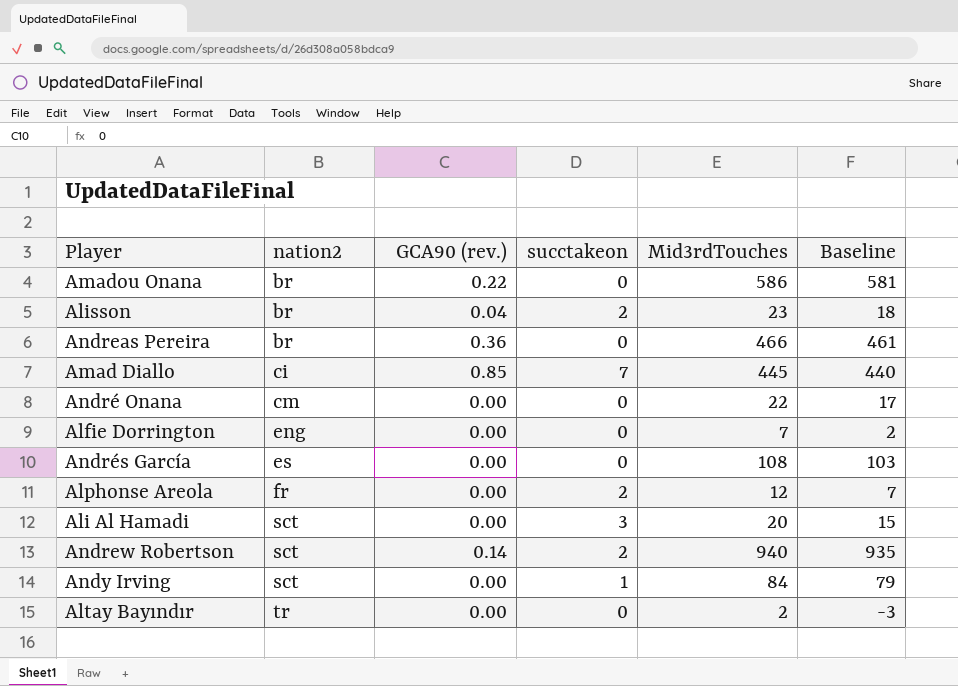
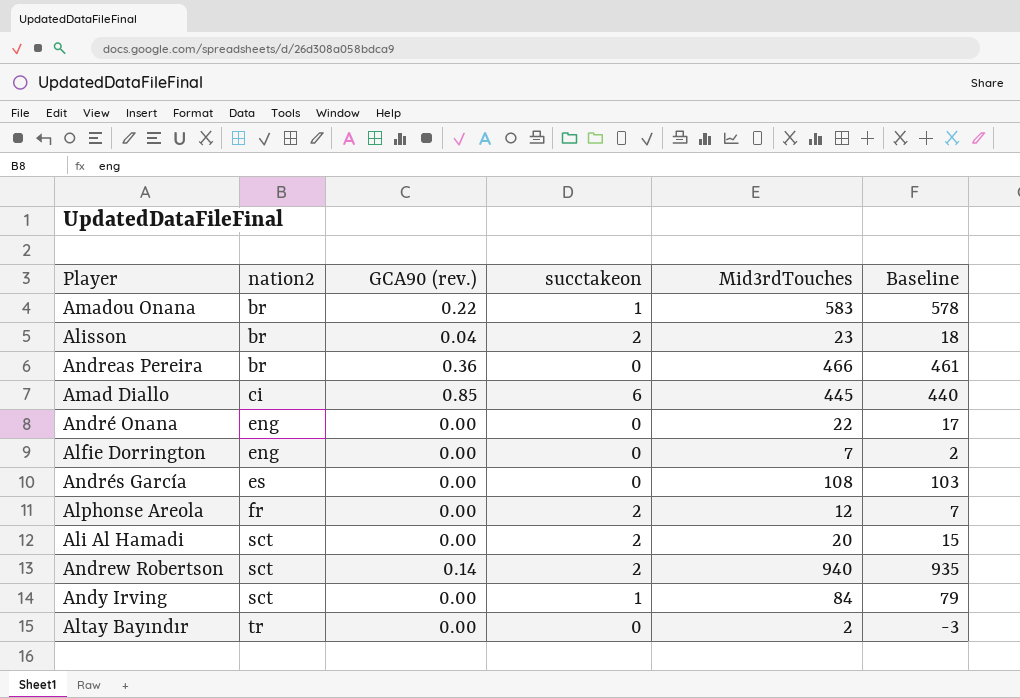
Amadou Onana | succtakeon: 0 -> 1
Amadou Onana | Mid3rdTouches: 586 -> 583
Amadou Onana | Baseline: 581 -> 578
Amad Diallo | succtakeon: 7 -> 6
André Onana | nation2: cm -> eng
Ali Al Hamadi | succtakeon: 3 -> 2

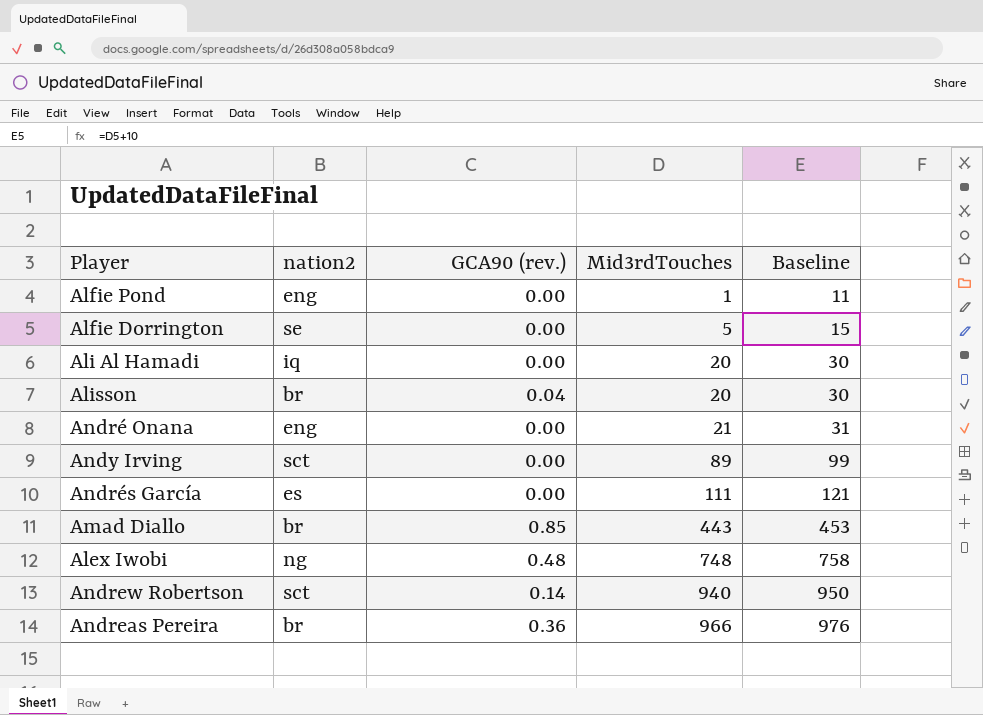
row order: nation2 ascending -> Mid3rdTouches ascending
column succtakeon | position: 4 -> none
column Baseline | formula: [Mid3rdTouches] - 5 -> [Mid3rdTouches] + 10
row Amadou Onana: br | 0.22 | 1 | 583 | 578 -> none
row Alphonse Areola: fr | 0.00 | 2 | 12 | 7 -> none
row Altay Bayındır: tr | 0.00 | 0 | 2 | -3 -> none
row Alfie Pond: none -> eng | 0.00 | 1 | 11
Alfie Dorrington | nation2: eng -> se
Alfie Dorrington | Mid3rdTouches: 7 -> 5
Ali Al Hamadi | nation2: sct -> iq
Alisson | Mid3rdTouches: 23 -> 20
André Onana | Mid3rdTouches: 22 -> 21
Andy Irving | Mid3rdTouches: 84 -> 89
Andrés García | Mid3rdTouches: 108 -> 111
Amad Diallo | nation2: ci -> br
Amad Diallo | Mid3rdTouches: 445 -> 443
row Alex Iwobi: none -> ng | 0.48 | 748 | 758
Andreas Pereira | Mid3rdTouches: 466 -> 966

